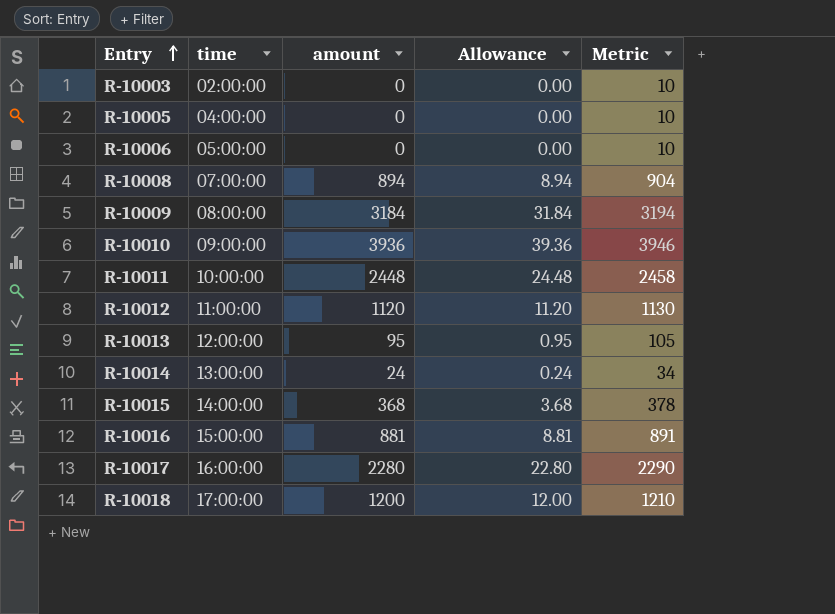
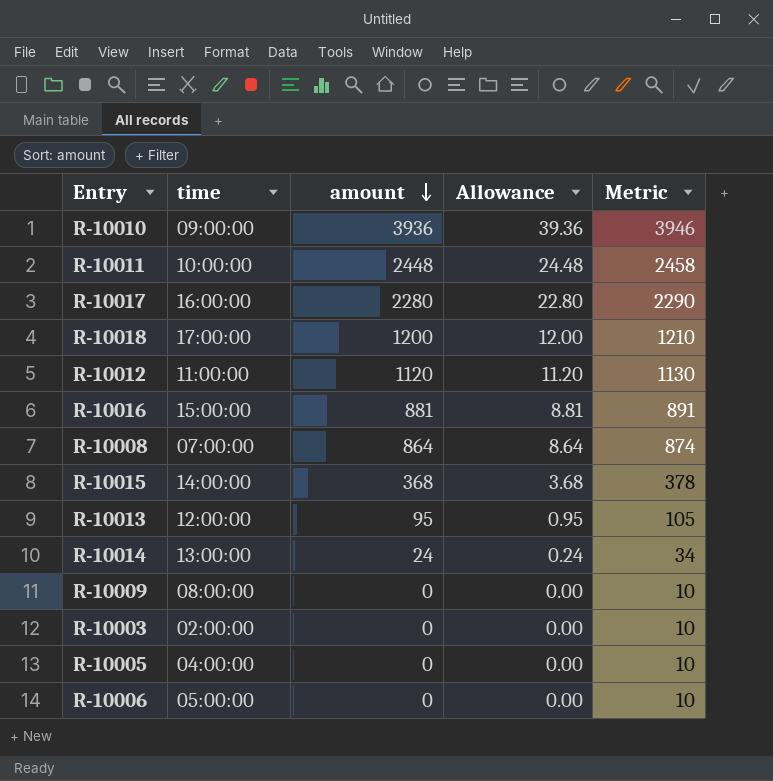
row order: Entry ascending -> amount descending
R-10008 | amount: 894 -> 864
R-10008 | Allowance: 8.94 -> 8.64
R-10008 | Metric: 904 -> 874
R-10009 | amount: 3184 -> 0
R-10009 | Allowance: 31.84 -> 0.00
R-10009 | Metric: 3194 -> 10

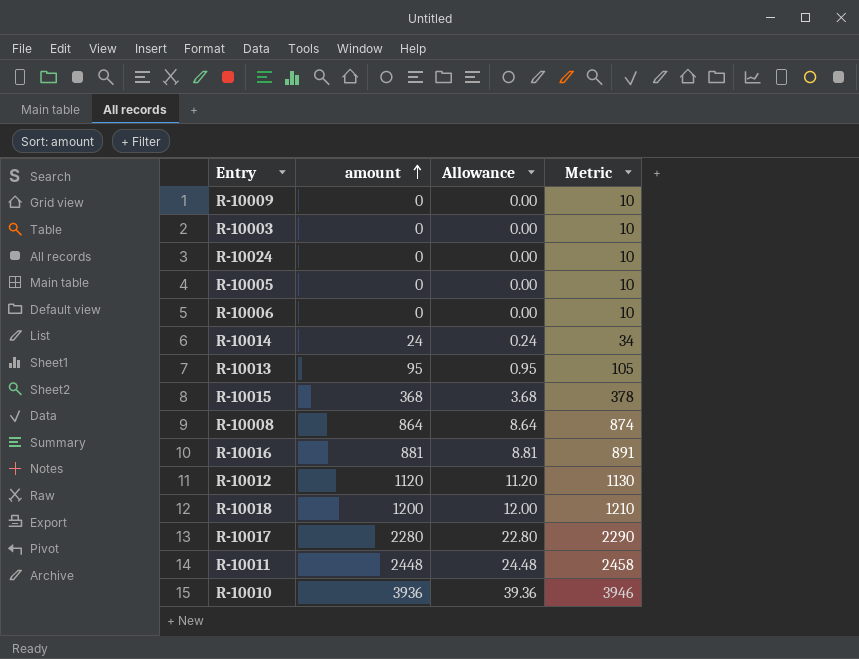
row order: amount descending -> amount ascending
column time | position: 2 -> none
row R-10024: none -> 0 | 0.00 | 10

